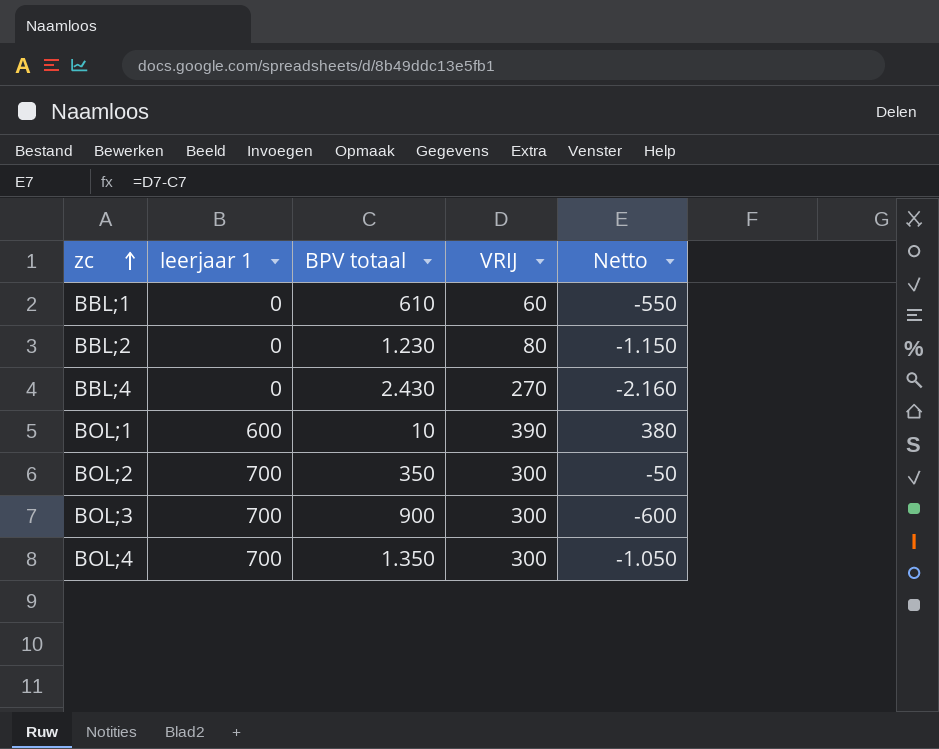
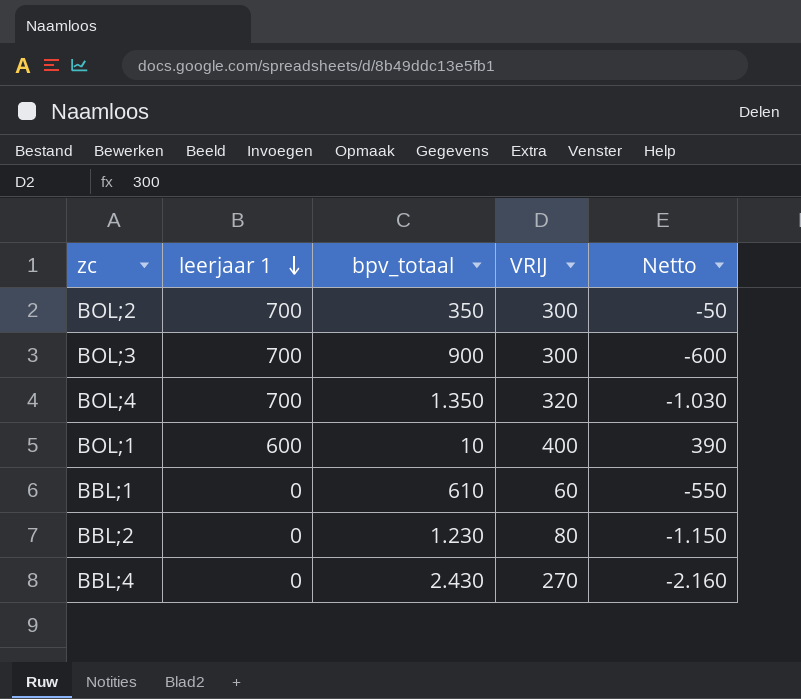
row order: zc ascending -> leerjaar 1 descending
column name: BPV totaal -> bpv_totaal
BOL;4 | VRIJ: 300 -> 320
BOL;4 | Netto: -1.050 -> -1.030
BOL;1 | VRIJ: 390 -> 400
BOL;1 | Netto: 380 -> 390

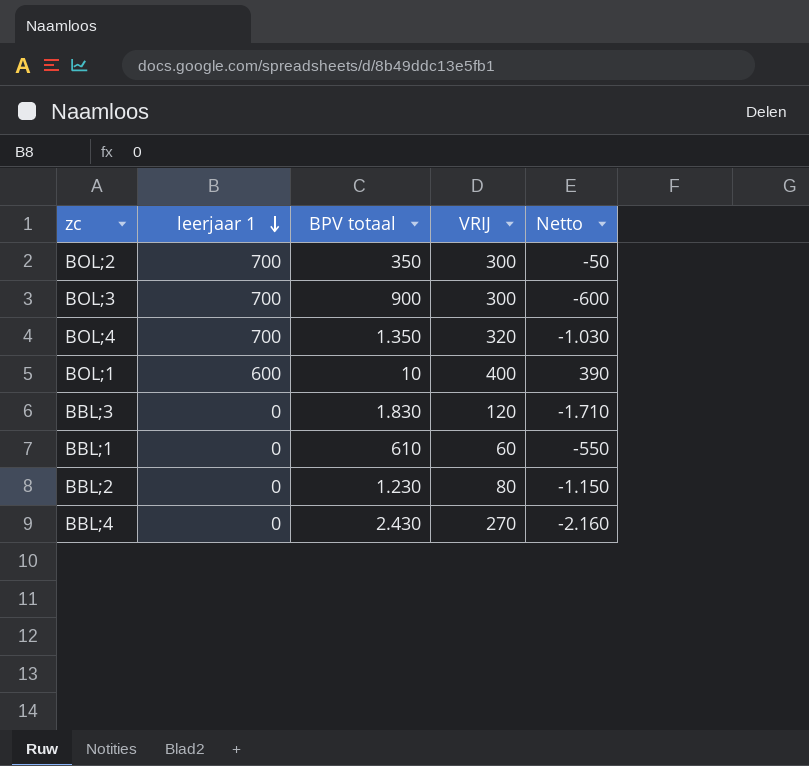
column name: bpv_totaal -> BPV totaal
row BBL;3: none -> 0 | 1.830 | 120 | -1.710

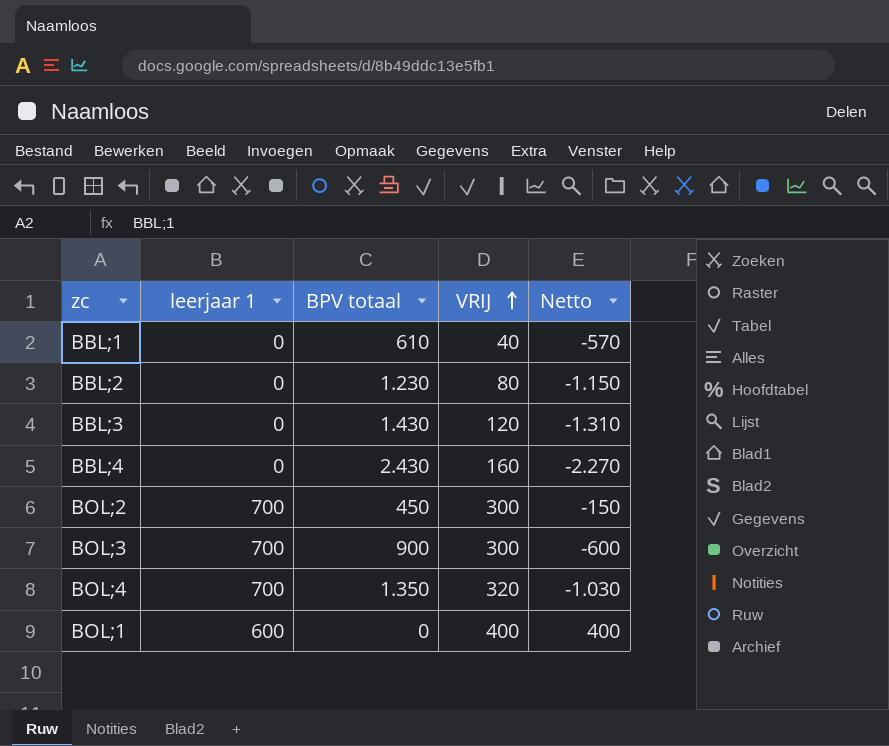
row order: leerjaar 1 descending -> VRIJ ascending
BBL;1 | VRIJ: 60 -> 40
BBL;1 | Netto: -550 -> -570
BBL;3 | BPV totaal: 1.830 -> 1.430
BBL;3 | Netto: -1.710 -> -1.310
BBL;4 | VRIJ: 270 -> 160
BBL;4 | Netto: -2.160 -> -2.270
BOL;2 | BPV totaal: 350 -> 450
BOL;2 | Netto: -50 -> -150
BOL;1 | BPV totaal: 10 -> 0
BOL;1 | Netto: 390 -> 400

